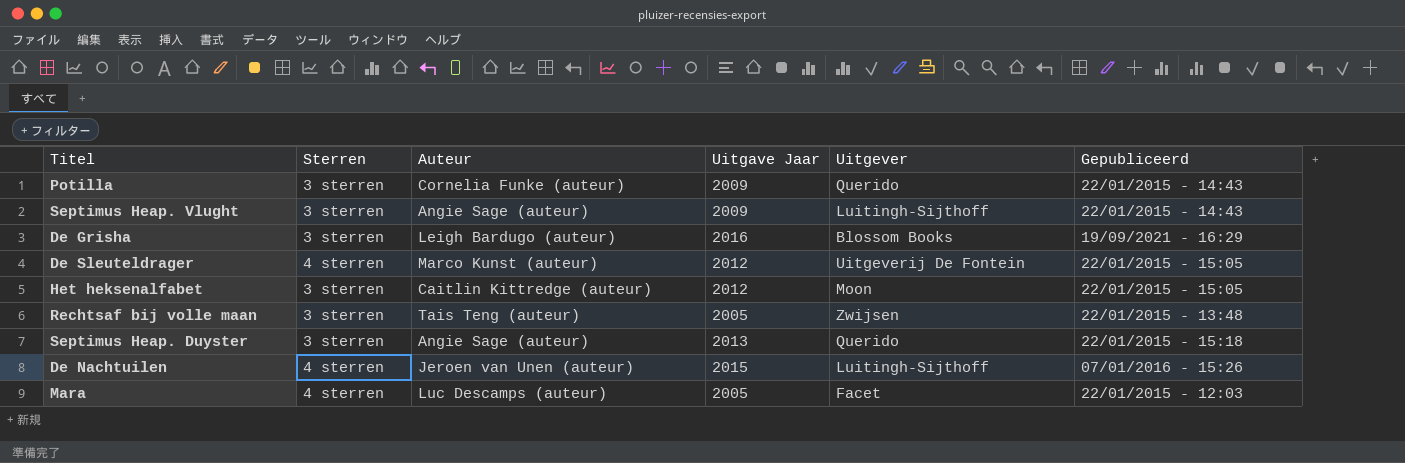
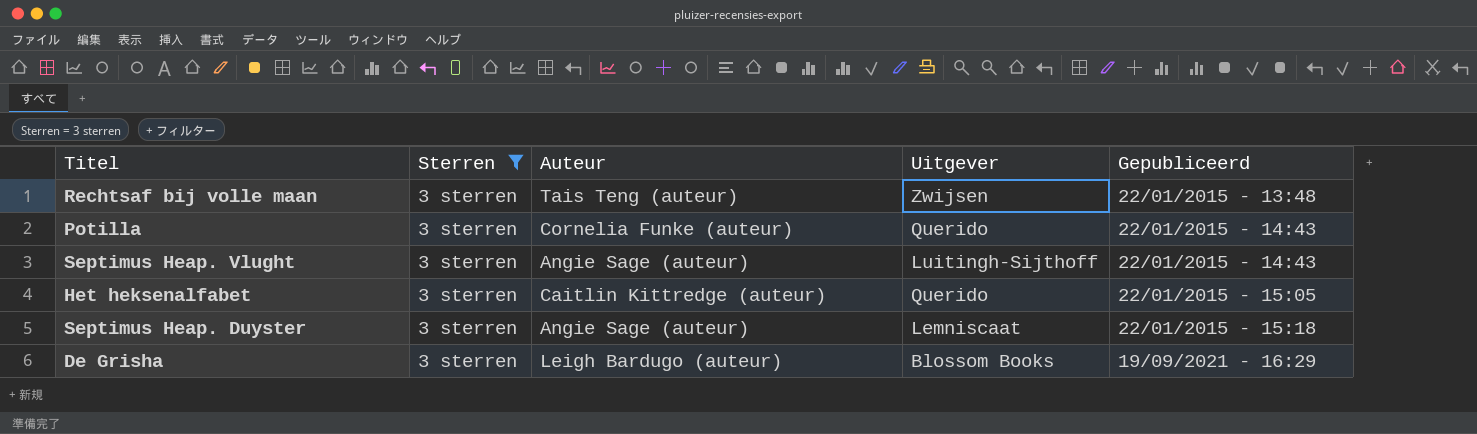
filter: none -> Sterren = 3 sterren
row order: none -> Gepubliceerd ascending
column Uitgave Jaar | position: 4 -> none
Het heksenalfabet | Uitgever: Moon -> Querido
Septimus Heap. Duyster | Uitgever: Querido -> Lemniscaat

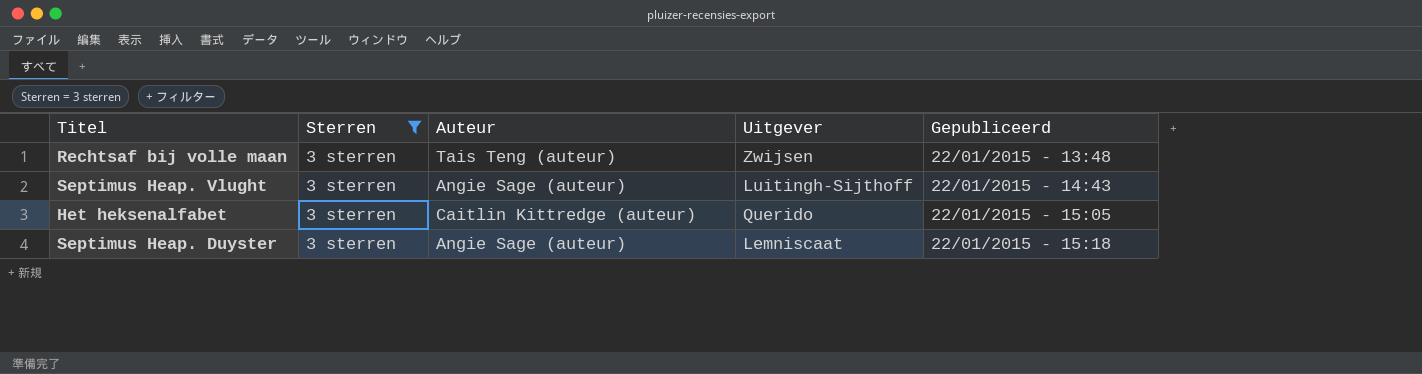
row Potilla: 3 sterren | Cornelia Funke (auteur) | Querido | 22/01/2015 - 14:43 -> none
row De Grisha: 3 sterren | Leigh Bardugo (auteur) | Blossom Books | 19/09/2021 - 16:29 -> none

